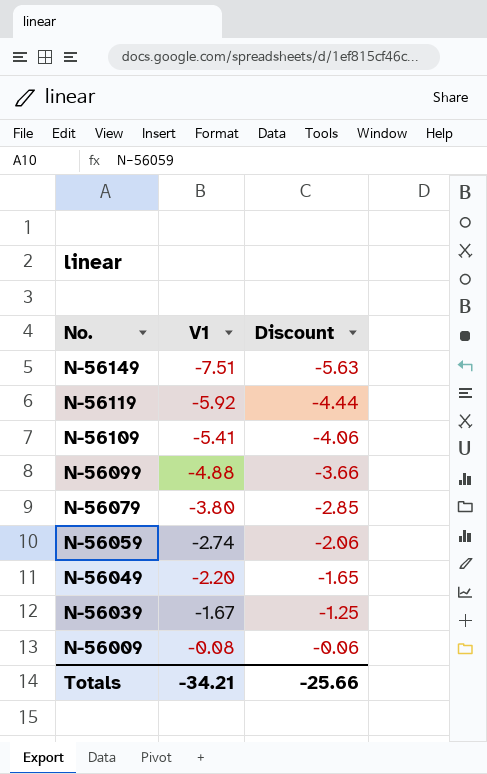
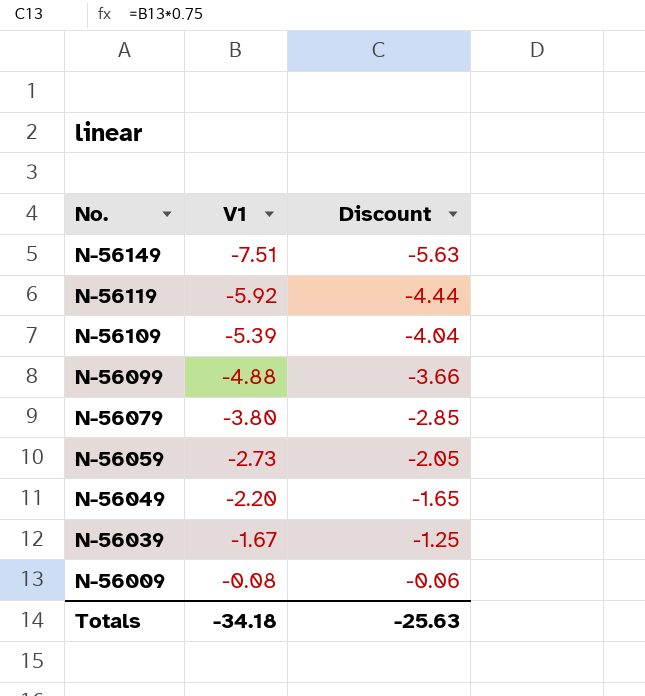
N-56109 | V1: -5.41 -> -5.39
N-56109 | Discount: -4.06 -> -4.04
N-56059 | V1: -2.74 -> -2.73
N-56059 | Discount: -2.06 -> -2.05
Totals | V1: -34.21 -> -34.18
Totals | Discount: -25.66 -> -25.63

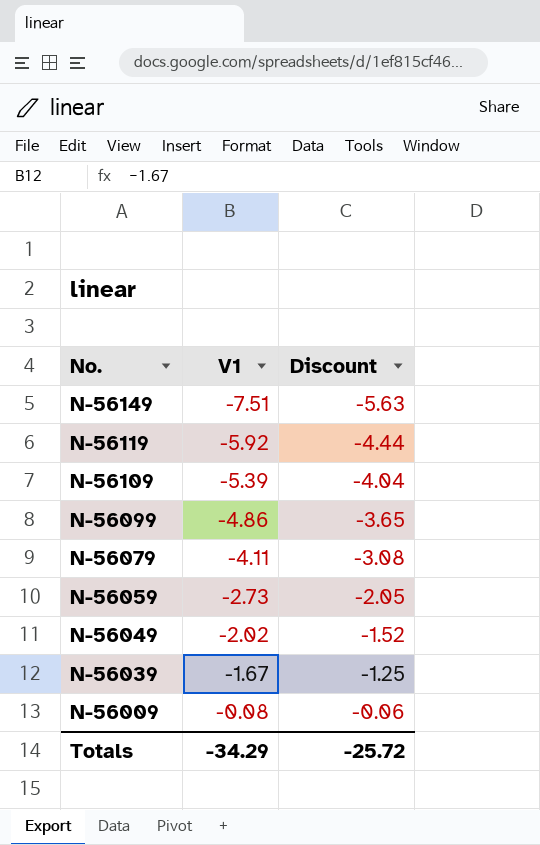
N-56099 | V1: -4.88 -> -4.86
N-56099 | Discount: -3.66 -> -3.65
N-56079 | V1: -3.80 -> -4.11
N-56079 | Discount: -2.85 -> -3.08
N-56049 | V1: -2.20 -> -2.02
N-56049 | Discount: -1.65 -> -1.52
Totals | V1: -34.18 -> -34.29
Totals | Discount: -25.63 -> -25.72

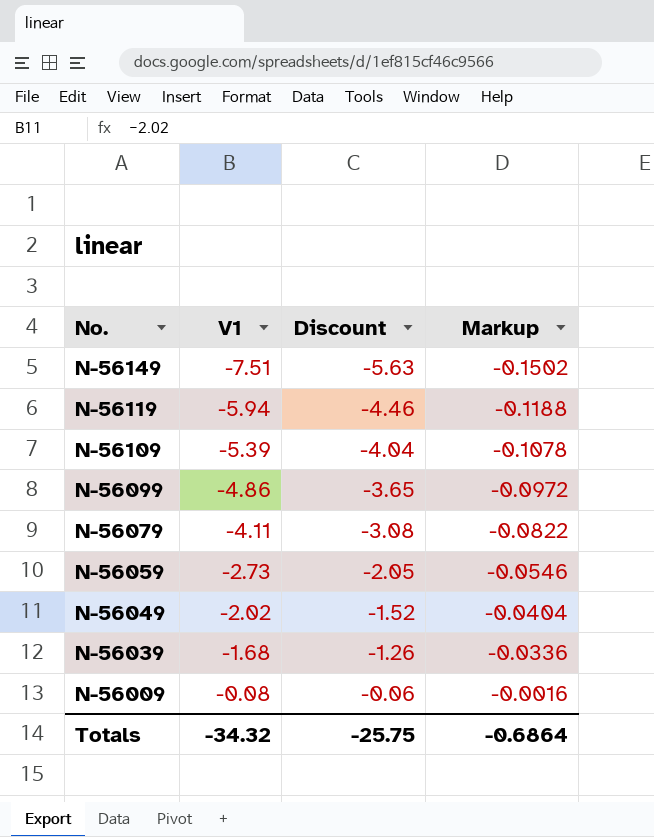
column Markup | formula: none -> [V1] * 0.02
N-56119 | V1: -5.92 -> -5.94
N-56119 | Discount: -4.44 -> -4.46
N-56039 | V1: -1.67 -> -1.68
N-56039 | Discount: -1.25 -> -1.26
Totals | V1: -34.29 -> -34.32
Totals | Discount: -25.72 -> -25.75

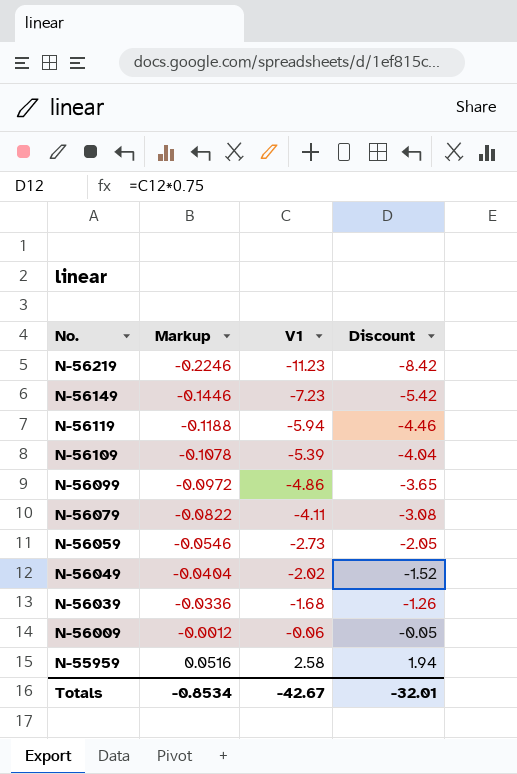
column Markup | position: 4 -> 2
row N-56219: none -> -0.2246 | -11.23 | -8.42
N-56149 | Markup: -0.1502 -> -0.1446
N-56149 | V1: -7.51 -> -7.23
N-56149 | Discount: -5.63 -> -5.42
N-56009 | Markup: -0.0016 -> -0.0012
N-56009 | V1: -0.08 -> -0.06
N-56009 | Discount: -0.06 -> -0.05
row N-55959: none -> 0.0516 | 2.58 | 1.94
Totals | Markup: -0.6864 -> -0.8534
Totals | V1: -34.32 -> -42.67
Totals | Discount: -25.75 -> -32.01

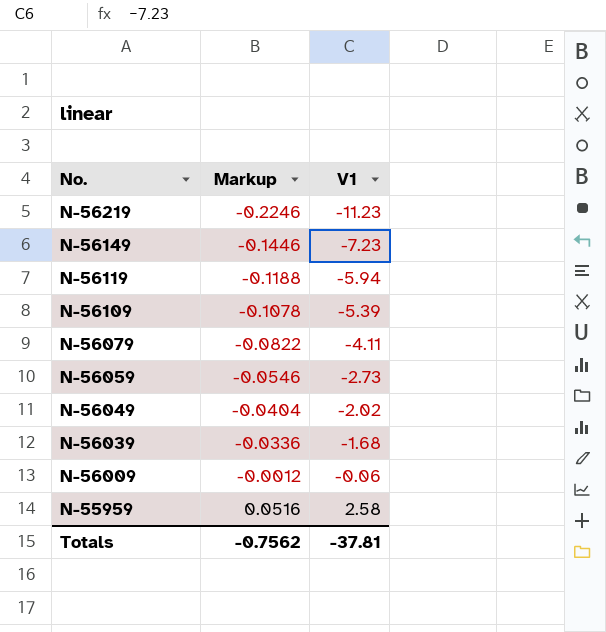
column Discount | formula: [V1] * 0.75 -> none
row N-56099: -0.0972 | -4.86 | -3.65 -> none
Totals | Markup: -0.8534 -> -0.7562
Totals | V1: -42.67 -> -37.81

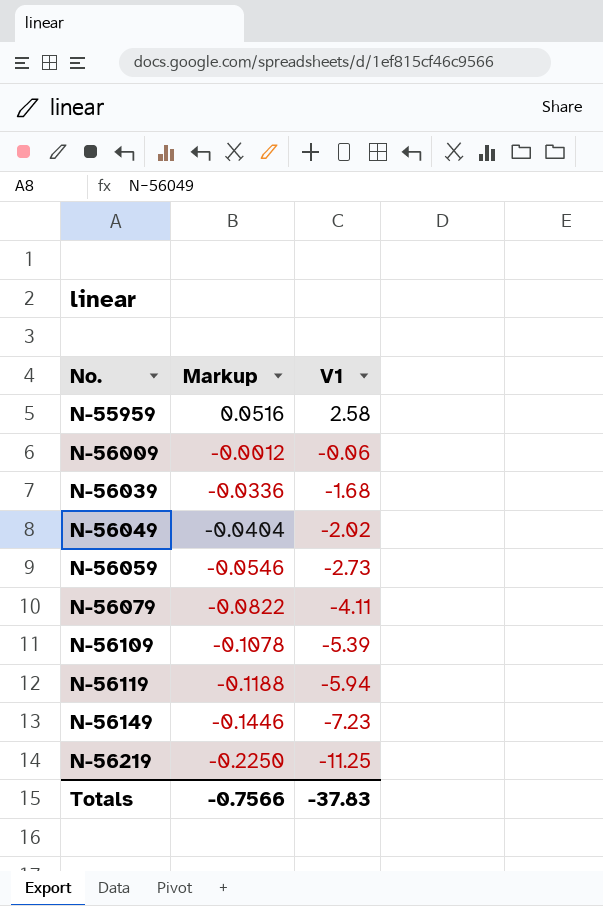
row order: No. descending -> No. ascending
N-56219 | Markup: -0.2246 -> -0.2250
N-56219 | V1: -11.23 -> -11.25
Totals | Markup: -0.7562 -> -0.7566
Totals | V1: -37.81 -> -37.83

